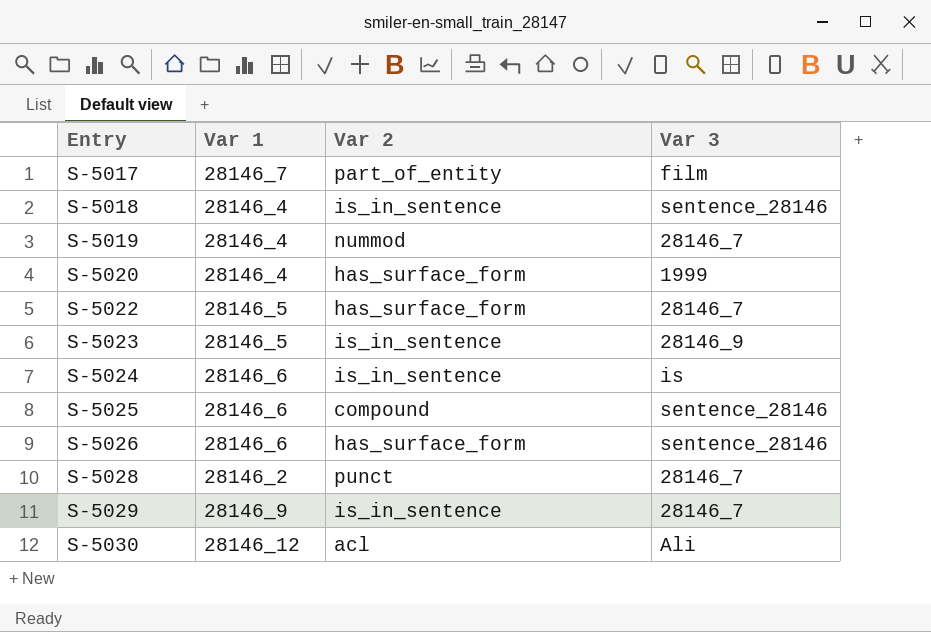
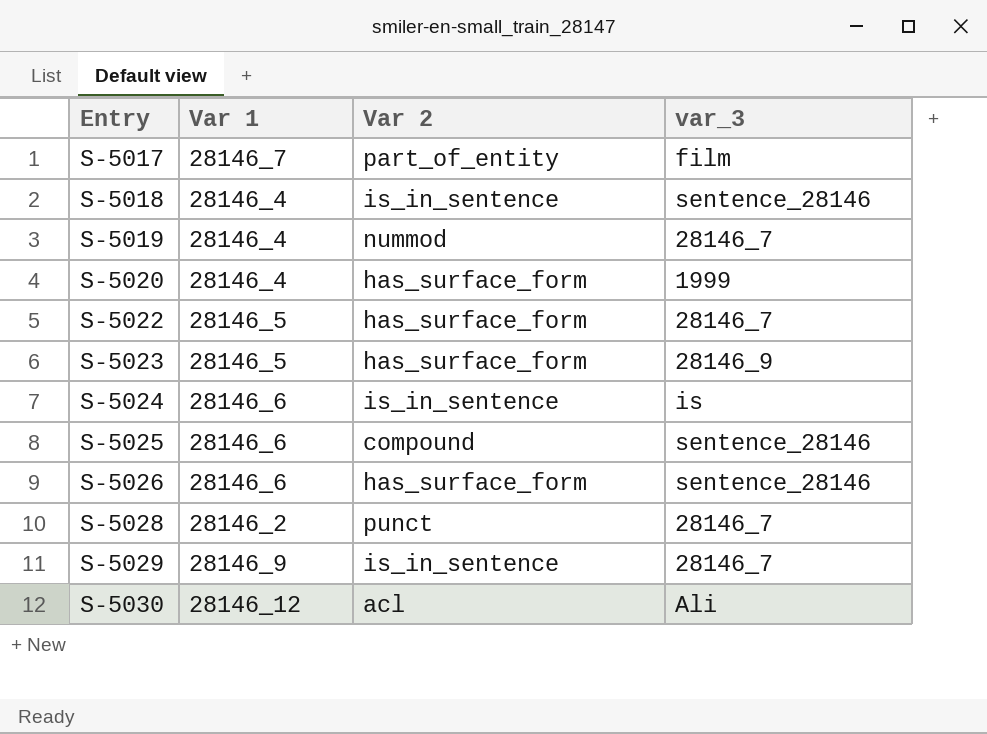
column name: Var 3 -> var_3
S-5023 | Var 2: is_in_sentence -> has_surface_form

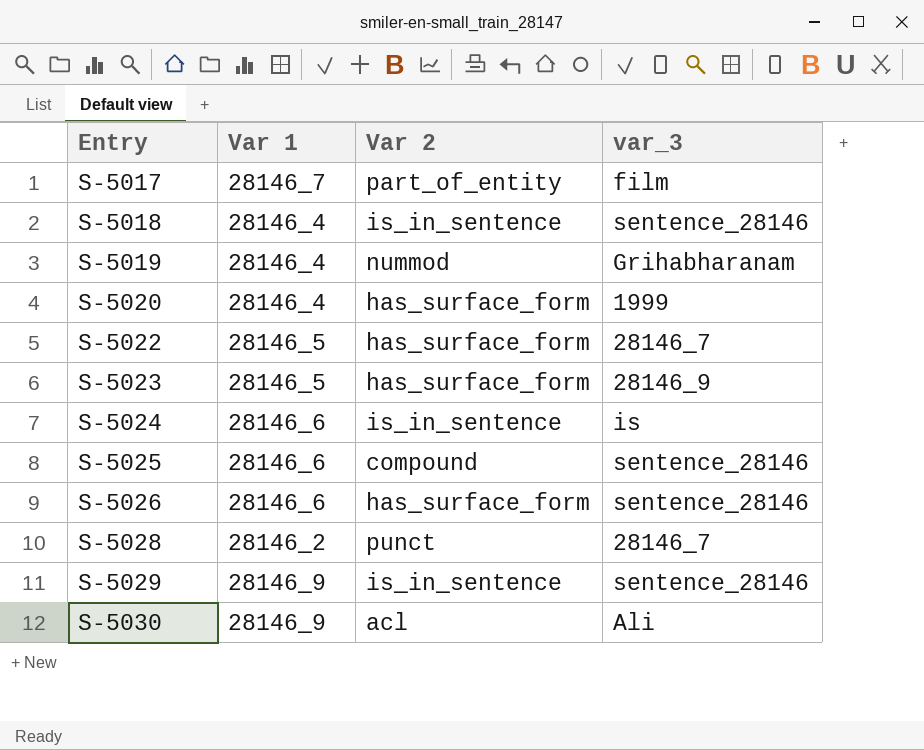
S-5019 | var_3: 28146_7 -> Grihabharanam
S-5029 | var_3: 28146_7 -> sentence_28146
S-5030 | Var 1: 28146_12 -> 28146_9

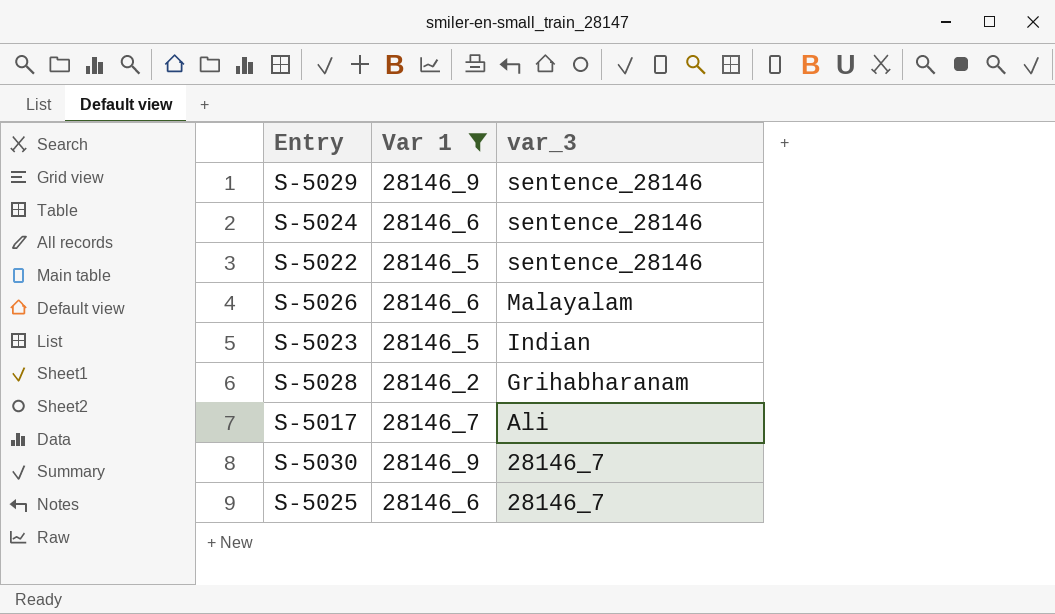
filter: none -> Var 1 != 28146_4
row order: Entry ascending -> var_3 descending
column Var 2 | position: 3 -> none
S-5024 | var_3: is -> sentence_28146
S-5022 | var_3: 28146_7 -> sentence_28146
S-5026 | var_3: sentence_28146 -> Malayalam
S-5023 | var_3: 28146_9 -> Indian
S-5028 | var_3: 28146_7 -> Grihabharanam
S-5017 | var_3: film -> Ali
S-5030 | var_3: Ali -> 28146_7
S-5025 | var_3: sentence_28146 -> 28146_7

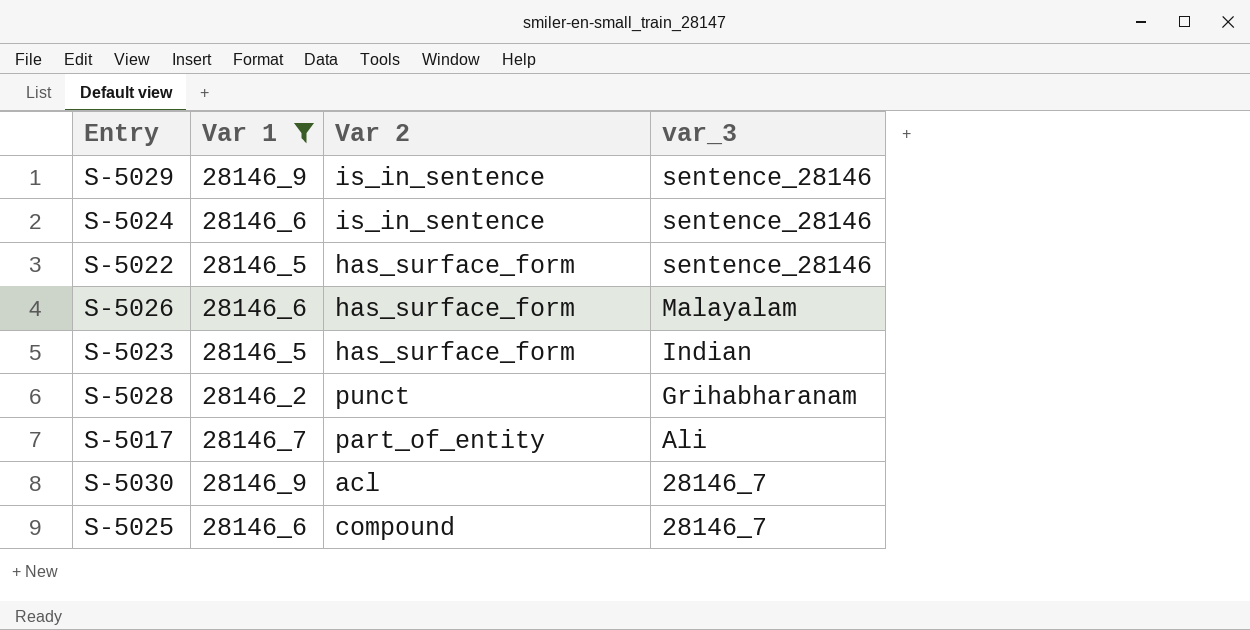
column Var 2 | position: none -> 3

